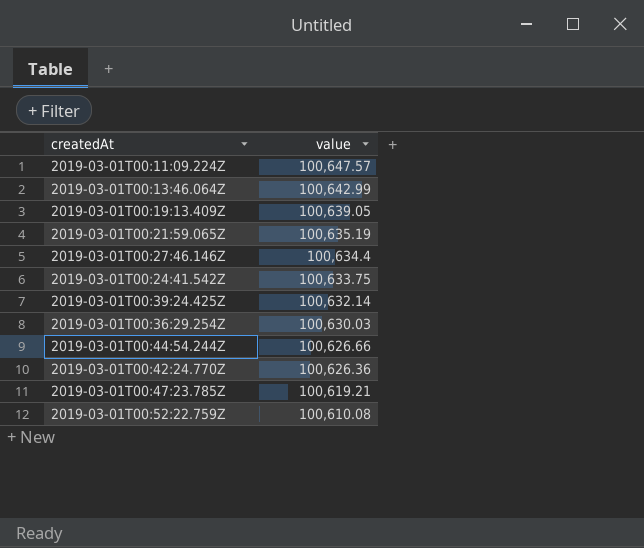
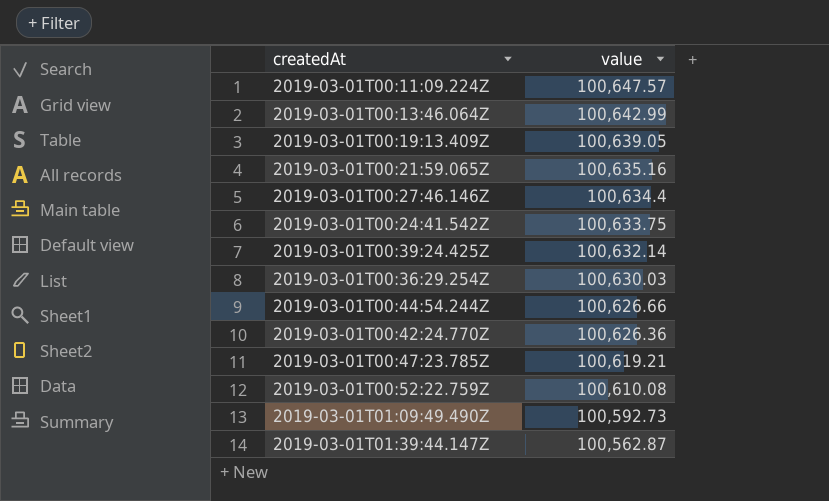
2019-03-01T00:21:59.065Z | value: 100,635.19 -> 100,635.16
row 2019-03-01T01:09:49.490Z: none -> 100,592.73
row 2019-03-01T01:39:44.147Z: none -> 100,562.87

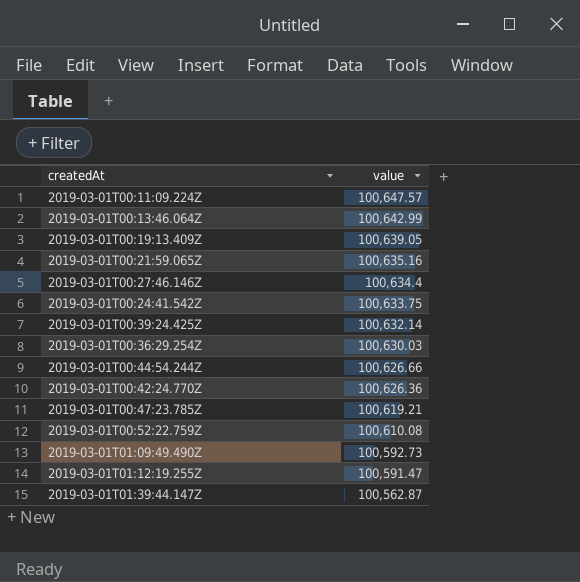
row 2019-03-01T01:12:19.255Z: none -> 100,591.47

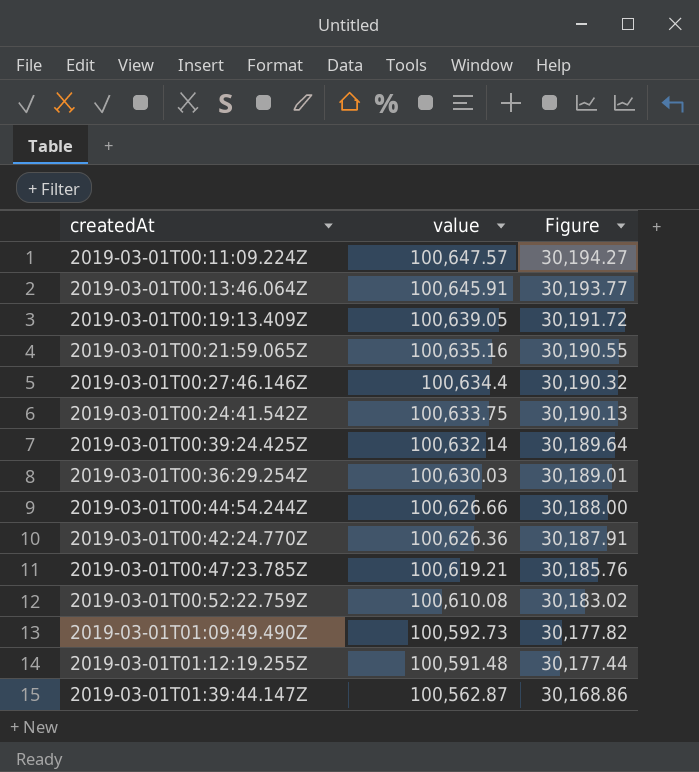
column Figure | formula: none -> [value] * 0.3
2019-03-01T00:13:46.064Z | value: 100,642.99 -> 100,645.91
2019-03-01T01:12:19.255Z | value: 100,591.47 -> 100,591.48

